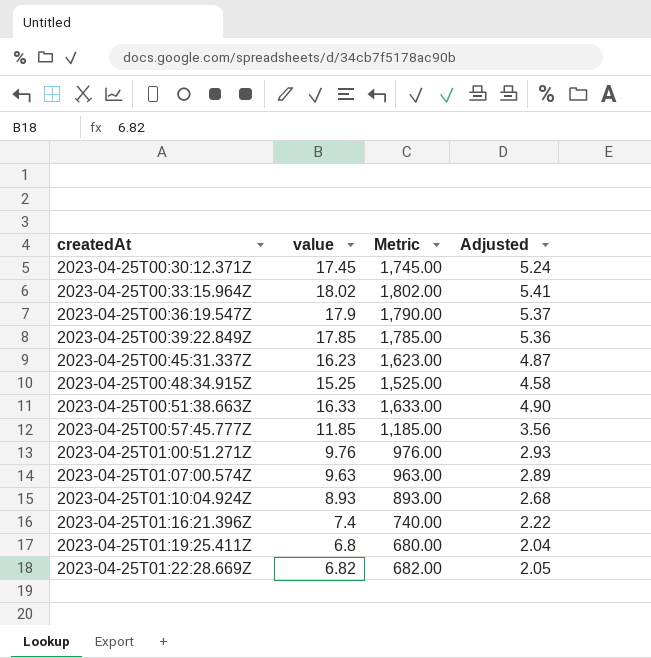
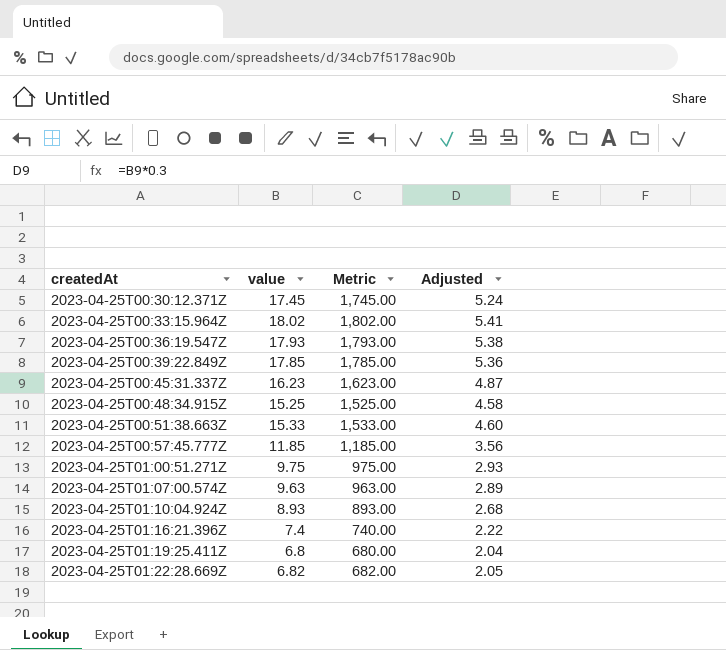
2023-04-25T00:36:19.547Z | value: 17.9 -> 17.93
2023-04-25T00:36:19.547Z | Metric: 1,790.00 -> 1,793.00
2023-04-25T00:36:19.547Z | Adjusted: 5.37 -> 5.38
2023-04-25T00:51:38.663Z | value: 16.33 -> 15.33
2023-04-25T00:51:38.663Z | Metric: 1,633.00 -> 1,533.00
2023-04-25T00:51:38.663Z | Adjusted: 4.90 -> 4.60
2023-04-25T01:00:51.271Z | value: 9.76 -> 9.75
2023-04-25T01:00:51.271Z | Metric: 976.00 -> 975.00

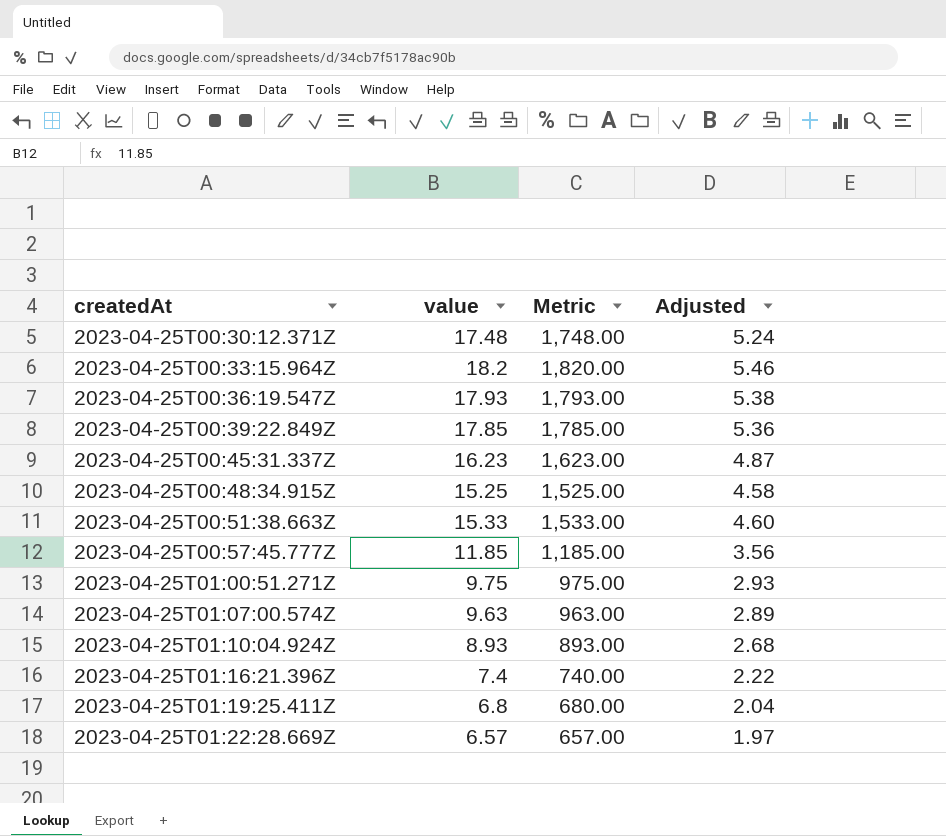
2023-04-25T00:30:12.371Z | value: 17.45 -> 17.48
2023-04-25T00:30:12.371Z | Metric: 1,745.00 -> 1,748.00
2023-04-25T00:33:15.964Z | value: 18.02 -> 18.2
2023-04-25T00:33:15.964Z | Metric: 1,802.00 -> 1,820.00
2023-04-25T00:33:15.964Z | Adjusted: 5.41 -> 5.46
2023-04-25T01:22:28.669Z | value: 6.82 -> 6.57
2023-04-25T01:22:28.669Z | Metric: 682.00 -> 657.00
2023-04-25T01:22:28.669Z | Adjusted: 2.05 -> 1.97

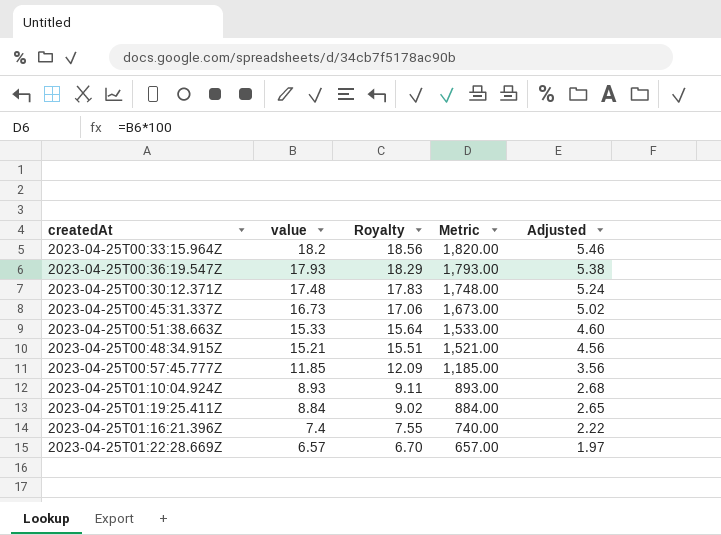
row order: createdAt ascending -> value descending
column Royalty | formula: none -> [value] * 1.02
row 2023-04-25T00:39:22.849Z: 17.85 | 1,785.00 | 5.36 -> none
row 2023-04-25T01:00:51.271Z: 9.75 | 975.00 | 2.93 -> none
row 2023-04-25T01:07:00.574Z: 9.63 | 963.00 | 2.89 -> none
2023-04-25T00:45:31.337Z | value: 16.23 -> 16.73
2023-04-25T00:45:31.337Z | Metric: 1,623.00 -> 1,673.00
2023-04-25T00:45:31.337Z | Adjusted: 4.87 -> 5.02
2023-04-25T00:48:34.915Z | value: 15.25 -> 15.21
2023-04-25T00:48:34.915Z | Metric: 1,525.00 -> 1,521.00
2023-04-25T00:48:34.915Z | Adjusted: 4.58 -> 4.56
2023-04-25T01:19:25.411Z | value: 6.8 -> 8.84
2023-04-25T01:19:25.411Z | Metric: 680.00 -> 884.00
2023-04-25T01:19:25.411Z | Adjusted: 2.04 -> 2.65

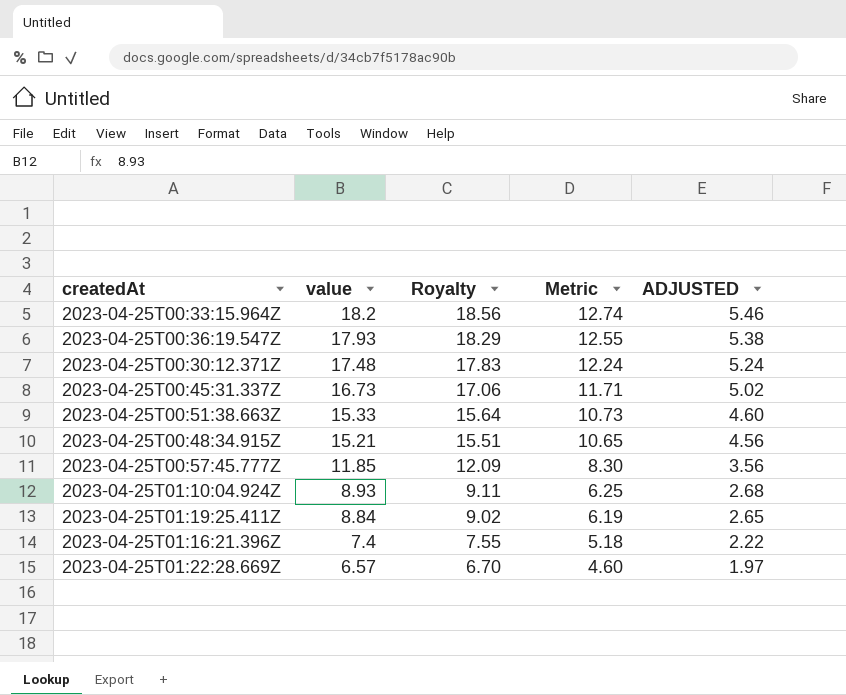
column Metric | formula: [value] * 100 -> [value] * 0.7
column name: Adjusted -> ADJUSTED

